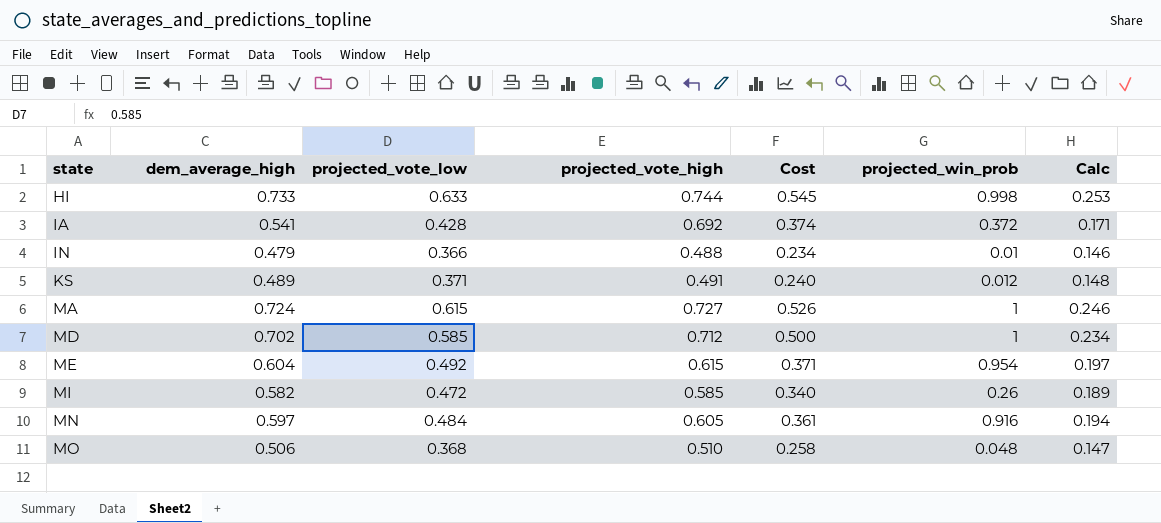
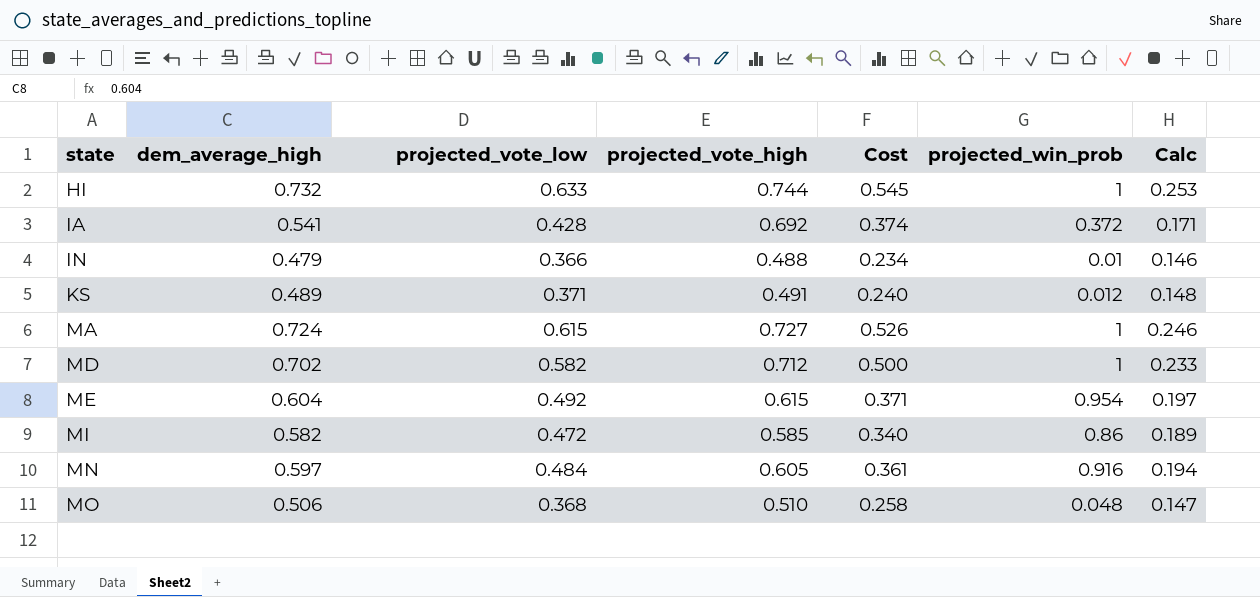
HI | dem_average_high: 0.733 -> 0.732
HI | projected_win_prob: 0.998 -> 1
MD | projected_vote_low: 0.585 -> 0.582
MD | Calc: 0.234 -> 0.233
MI | projected_win_prob: 0.26 -> 0.86

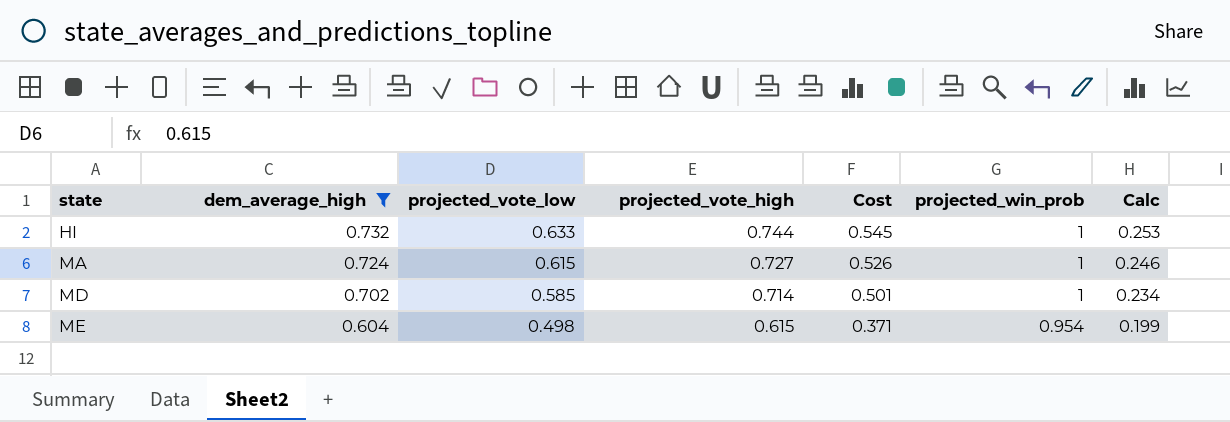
filter: none -> dem_average_high >= 0.604
MD | projected_vote_low: 0.582 -> 0.585
MD | projected_vote_high: 0.712 -> 0.714
MD | Cost: 0.500 -> 0.501
MD | Calc: 0.233 -> 0.234
ME | projected_vote_low: 0.492 -> 0.498
ME | Calc: 0.197 -> 0.199

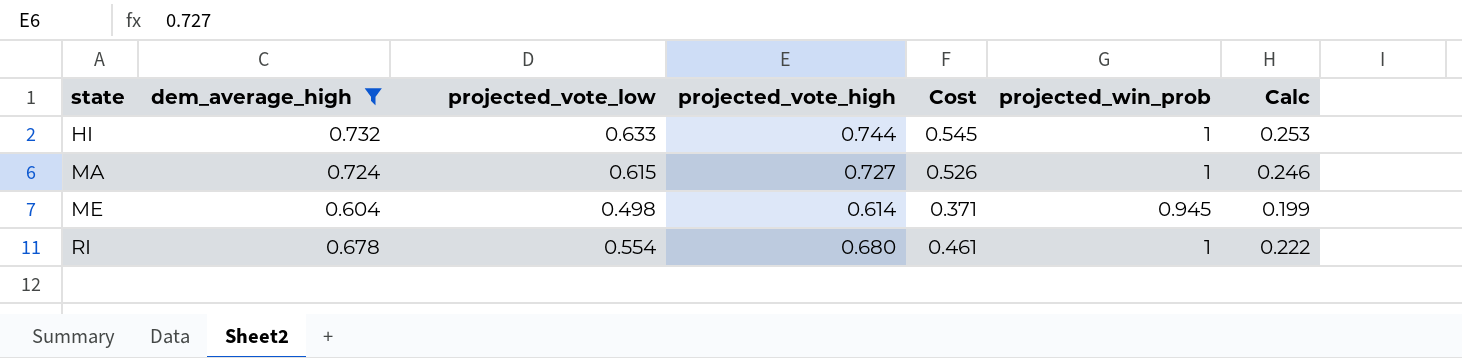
row MD: 0.702 | 0.585 | 0.714 | 0.501 | 1 | 0.234 -> none
ME | projected_vote_high: 0.615 -> 0.614
ME | projected_win_prob: 0.954 -> 0.945
row RI: none -> 0.678 | 0.554 | 0.680 | 0.461 | 1 | 0.222

